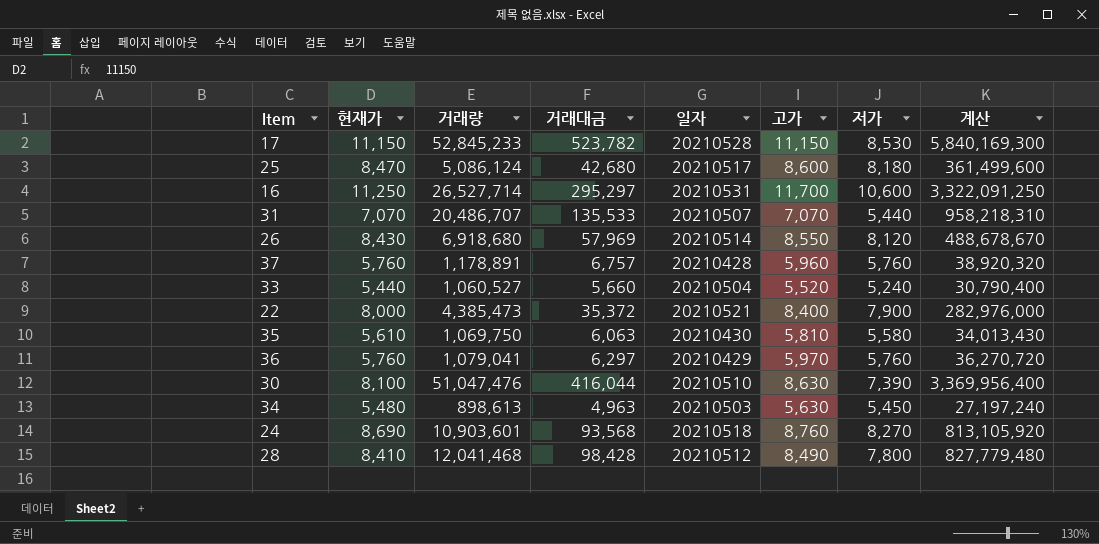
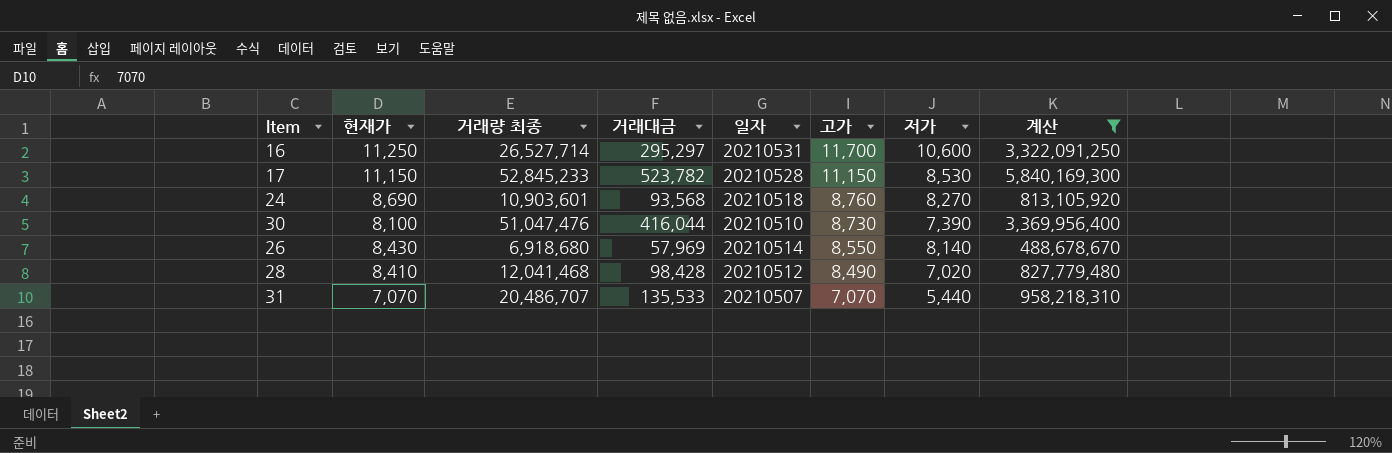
filter: none -> 계산 >= 488,678,670
row order: none -> 고가 descending
column name: 거래량 -> 거래량 최종
30 | 고가: 8,630 -> 8,730
26 | 저가: 8,120 -> 8,140
28 | 저가: 7,800 -> 7,020

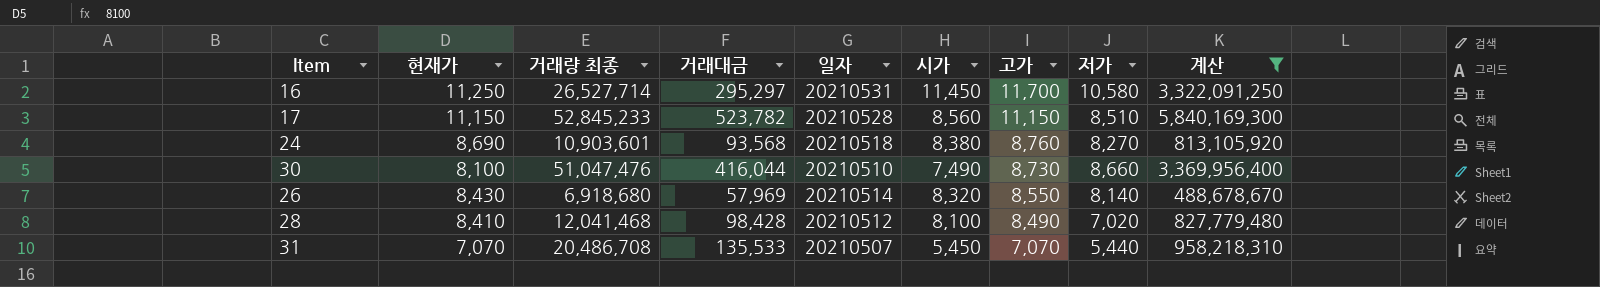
column 시가 | position: none -> 6
16 | 저가: 10,600 -> 10,580
17 | 저가: 8,530 -> 8,510
30 | 저가: 7,390 -> 8,660
31 | 거래량 최종: 20,486,707 -> 20,486,708

